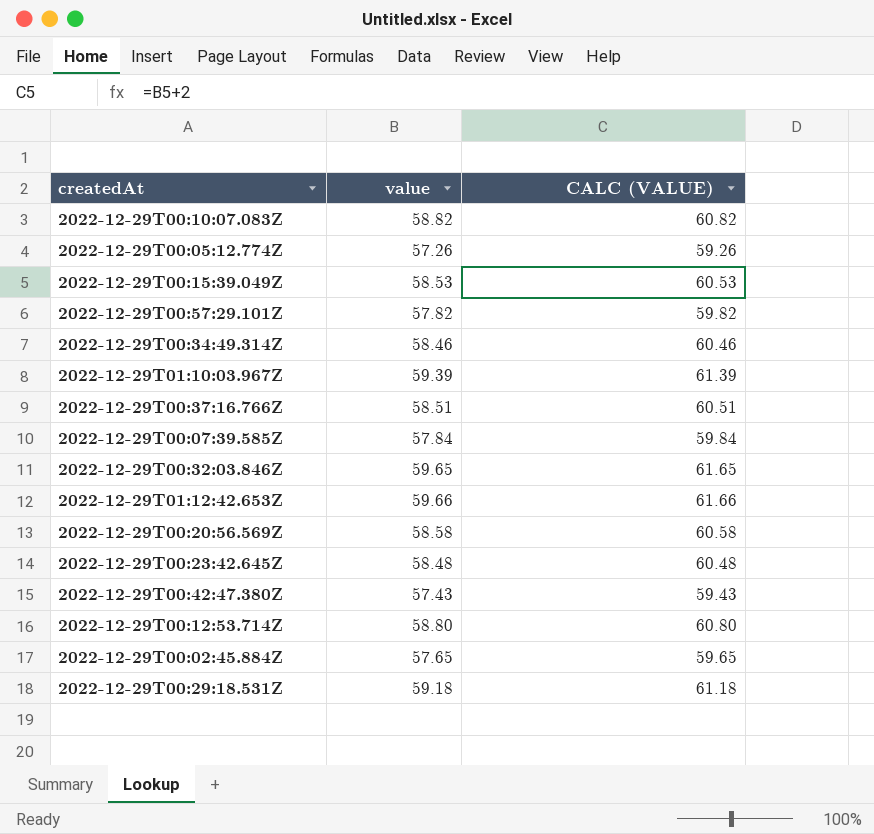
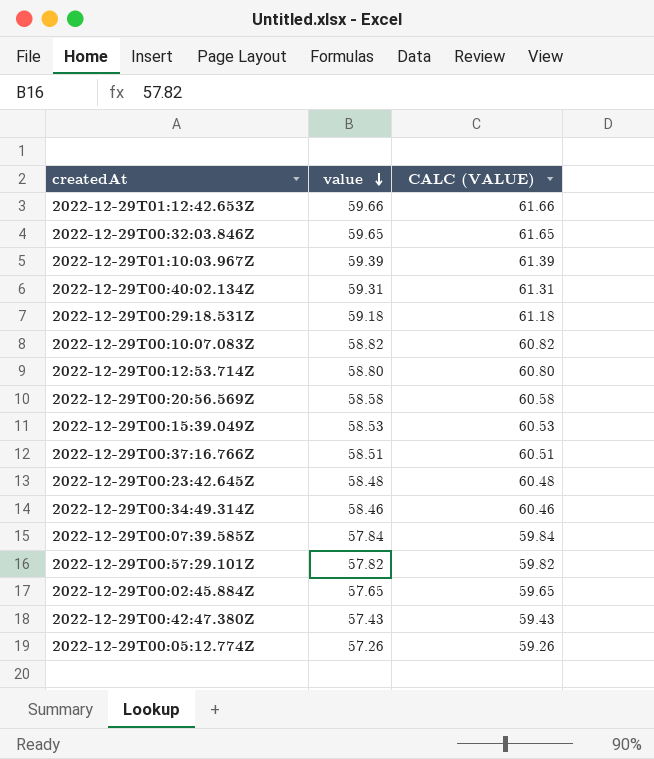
row order: none -> value descending
row 2022-12-29T00:40:02.134Z: none -> 59.31 | 61.31

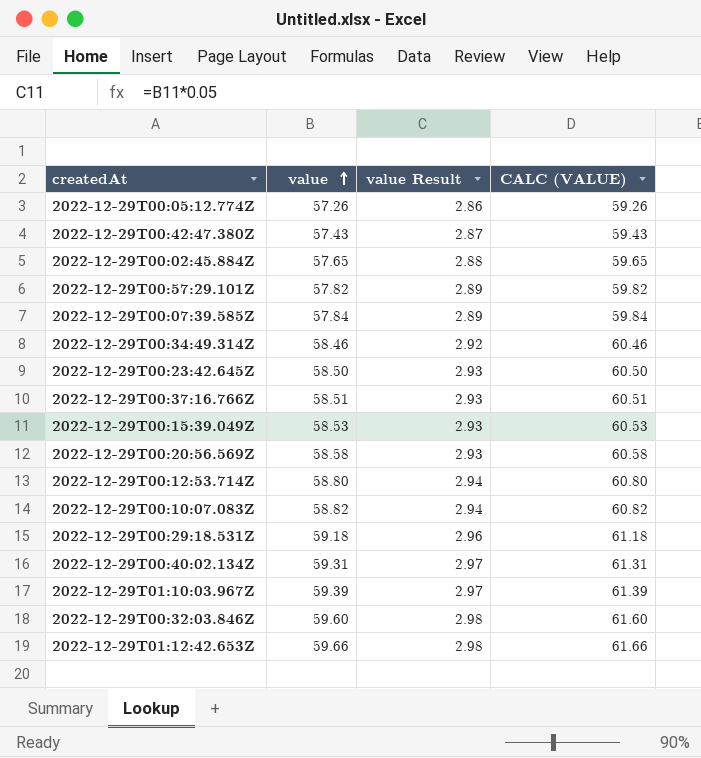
row order: value descending -> value ascending
column value Result | formula: none -> [value] * 0.05
2022-12-29T00:23:42.645Z | value: 58.48 -> 58.50
2022-12-29T00:23:42.645Z | CALC (VALUE): 60.48 -> 60.50
2022-12-29T00:32:03.846Z | value: 59.65 -> 59.60
2022-12-29T00:32:03.846Z | CALC (VALUE): 61.65 -> 61.60

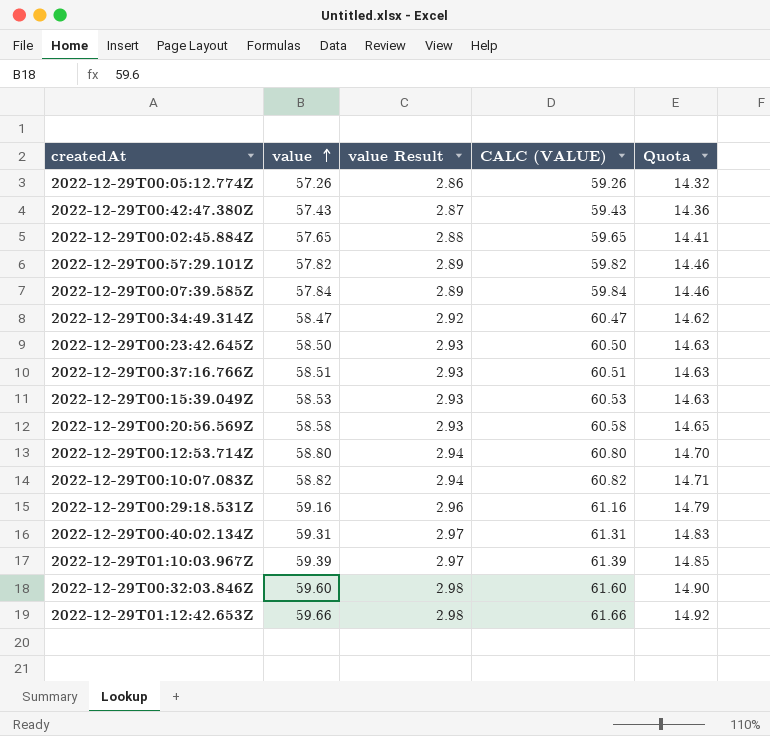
column Quota | formula: none -> [value] * 0.25
2022-12-29T00:34:49.314Z | value: 58.46 -> 58.47
2022-12-29T00:34:49.314Z | CALC (VALUE): 60.46 -> 60.47
2022-12-29T00:29:18.531Z | value: 59.18 -> 59.16
2022-12-29T00:29:18.531Z | CALC (VALUE): 61.18 -> 61.16

